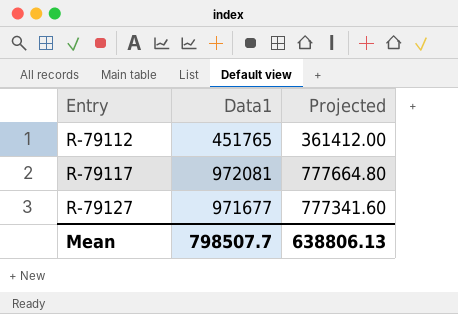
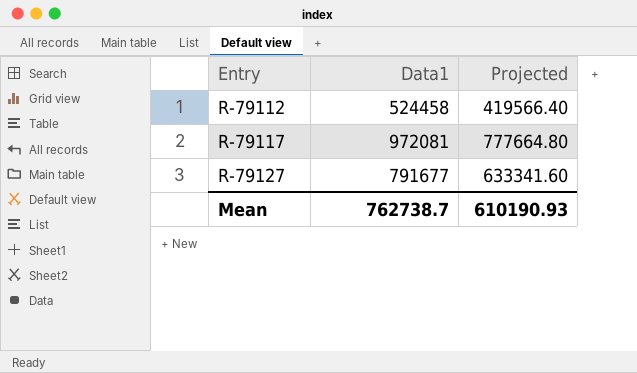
R-79112 | Data1: 451765 -> 524458
R-79112 | Projected: 361412.00 -> 419566.40
R-79127 | Data1: 971677 -> 791677
R-79127 | Projected: 777341.60 -> 633341.60
Mean | Data1: 798507.7 -> 762738.7
Mean | Projected: 638806.13 -> 610190.93

